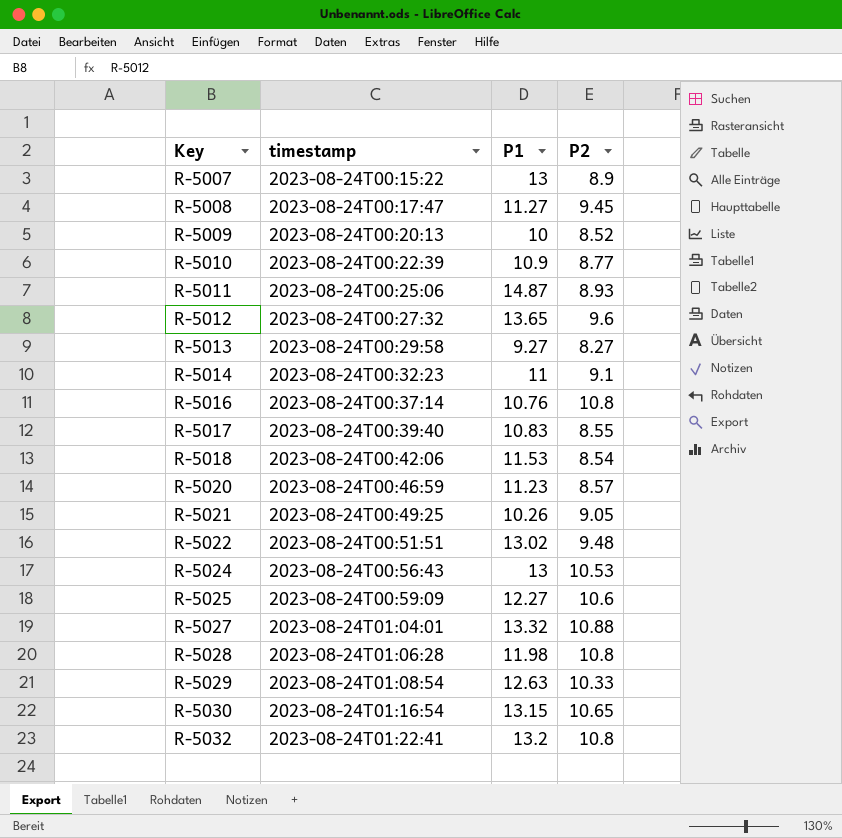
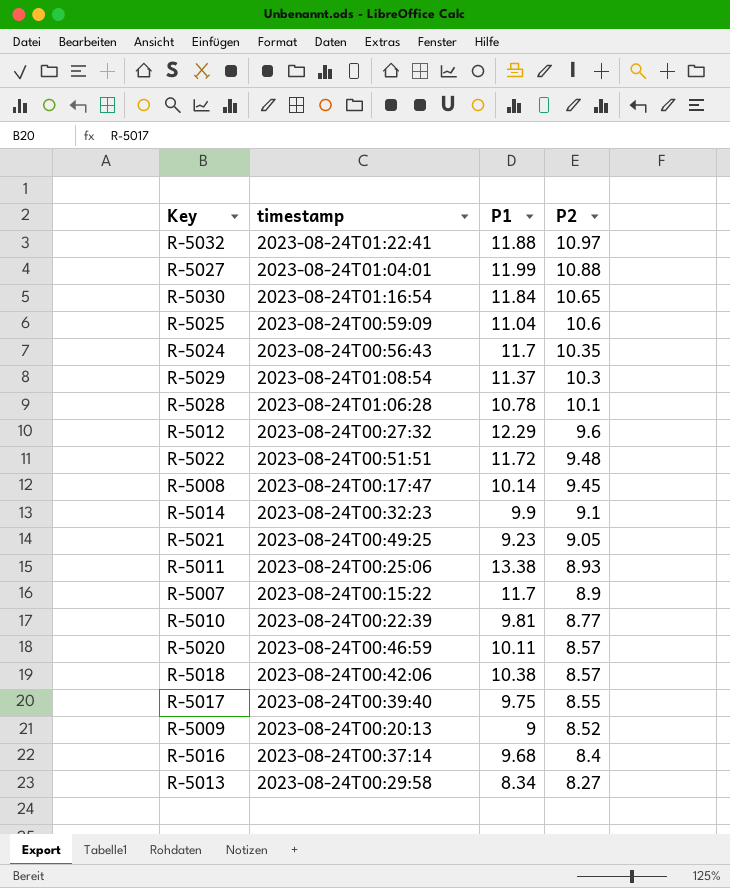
row order: Key ascending -> P2 descending
R-5032 | P1: 13.2 -> 11.88
R-5032 | P2: 10.8 -> 10.97
R-5027 | P1: 13.32 -> 11.99
R-5030 | P1: 13.15 -> 11.84
R-5025 | P1: 12.27 -> 11.04
R-5024 | P1: 13 -> 11.7
R-5024 | P2: 10.53 -> 10.35
R-5029 | P1: 12.63 -> 11.37
R-5029 | P2: 10.33 -> 10.3
R-5028 | P1: 11.98 -> 10.78
R-5028 | P2: 10.8 -> 10.1
R-5012 | P1: 13.65 -> 12.29
R-5022 | P1: 13.02 -> 11.72
R-5008 | P1: 11.27 -> 10.14
R-5014 | P1: 11 -> 9.9
R-5021 | P1: 10.26 -> 9.23
R-5011 | P1: 14.87 -> 13.38
R-5007 | P1: 13 -> 11.7
R-5010 | P1: 10.9 -> 9.81
R-5020 | P1: 11.23 -> 10.11
R-5018 | P1: 11.53 -> 10.38
R-5018 | P2: 8.54 -> 8.57
R-5017 | P1: 10.83 -> 9.75
R-5009 | P1: 10 -> 9
R-5016 | P1: 10.76 -> 9.68
R-5016 | P2: 10.8 -> 8.4
R-5013 | P1: 9.27 -> 8.34

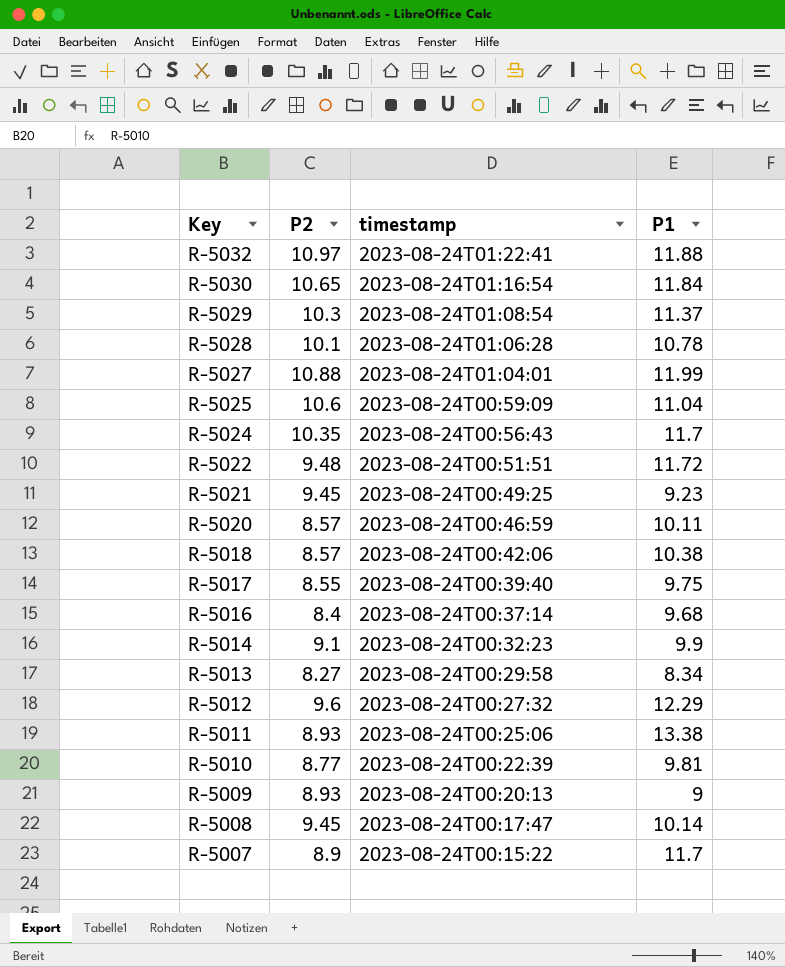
row order: P2 descending -> Key descending
column P2 | position: 4 -> 2
R-5021 | P2: 9.05 -> 9.45
R-5009 | P2: 8.52 -> 8.93

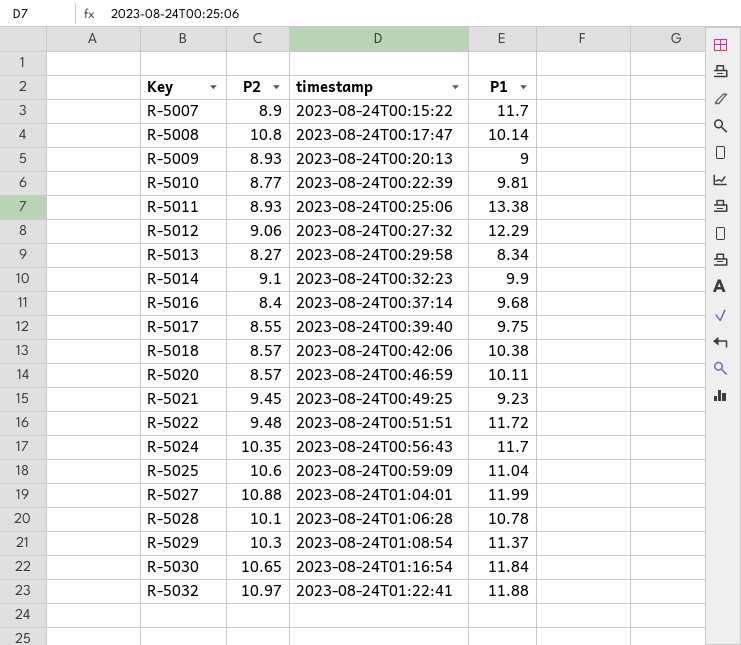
row order: Key descending -> Key ascending
R-5008 | P2: 9.45 -> 10.8
R-5012 | P2: 9.6 -> 9.06

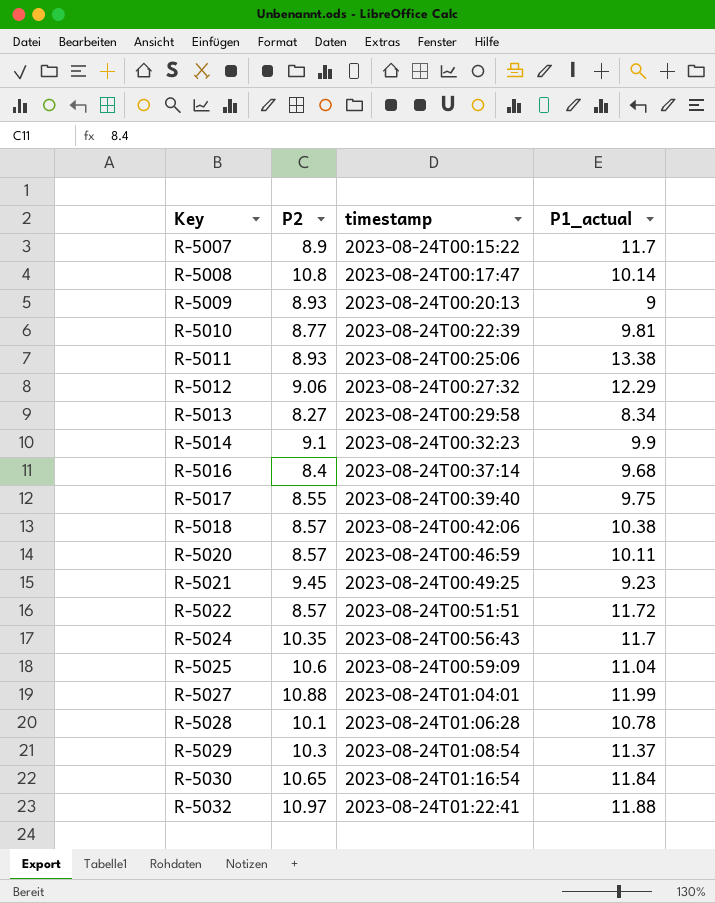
column name: P1 -> P1_actual
R-5022 | P2: 9.48 -> 8.57

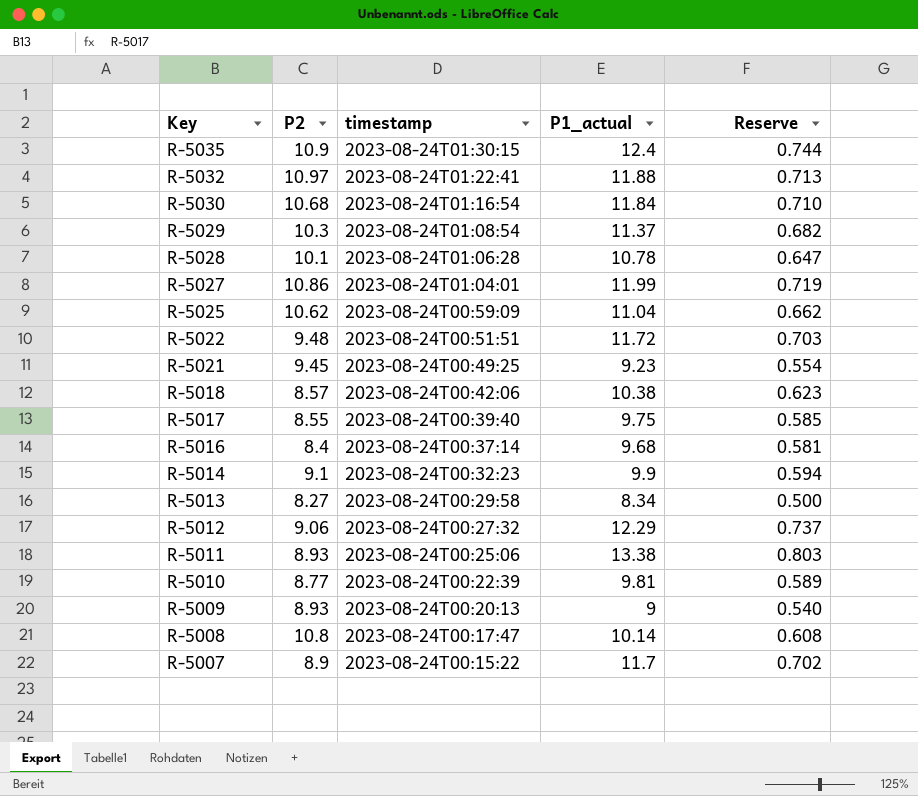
row order: Key ascending -> Key descending
column Reserve | formula: none -> [P1_actual] * 0.06
row R-5020: 8.57 | 2023-08-24T00:46:59 | 10.11 -> none
row R-5024: 10.35 | 2023-08-24T00:56:43 | 11.7 -> none
row R-5035: none -> 10.9 | 2023-08-24T01:30:15 | 12.4 | 0.744
R-5030 | P2: 10.65 -> 10.68
R-5027 | P2: 10.88 -> 10.86
R-5025 | P2: 10.6 -> 10.62
R-5022 | P2: 8.57 -> 9.48

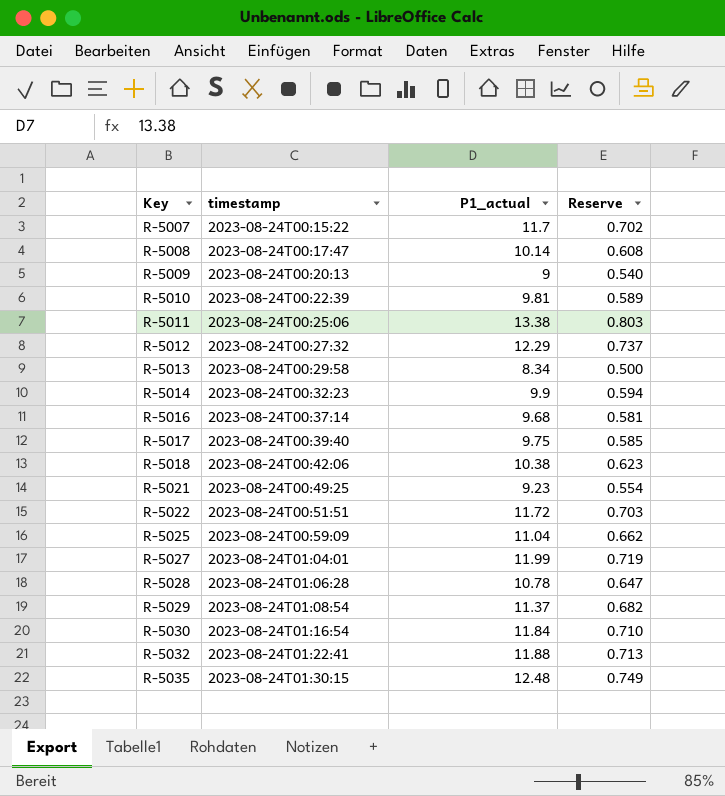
row order: Key descending -> Key ascending
column P2 | position: 2 -> none
R-5035 | P1_actual: 12.4 -> 12.48
R-5035 | Reserve: 0.744 -> 0.749

